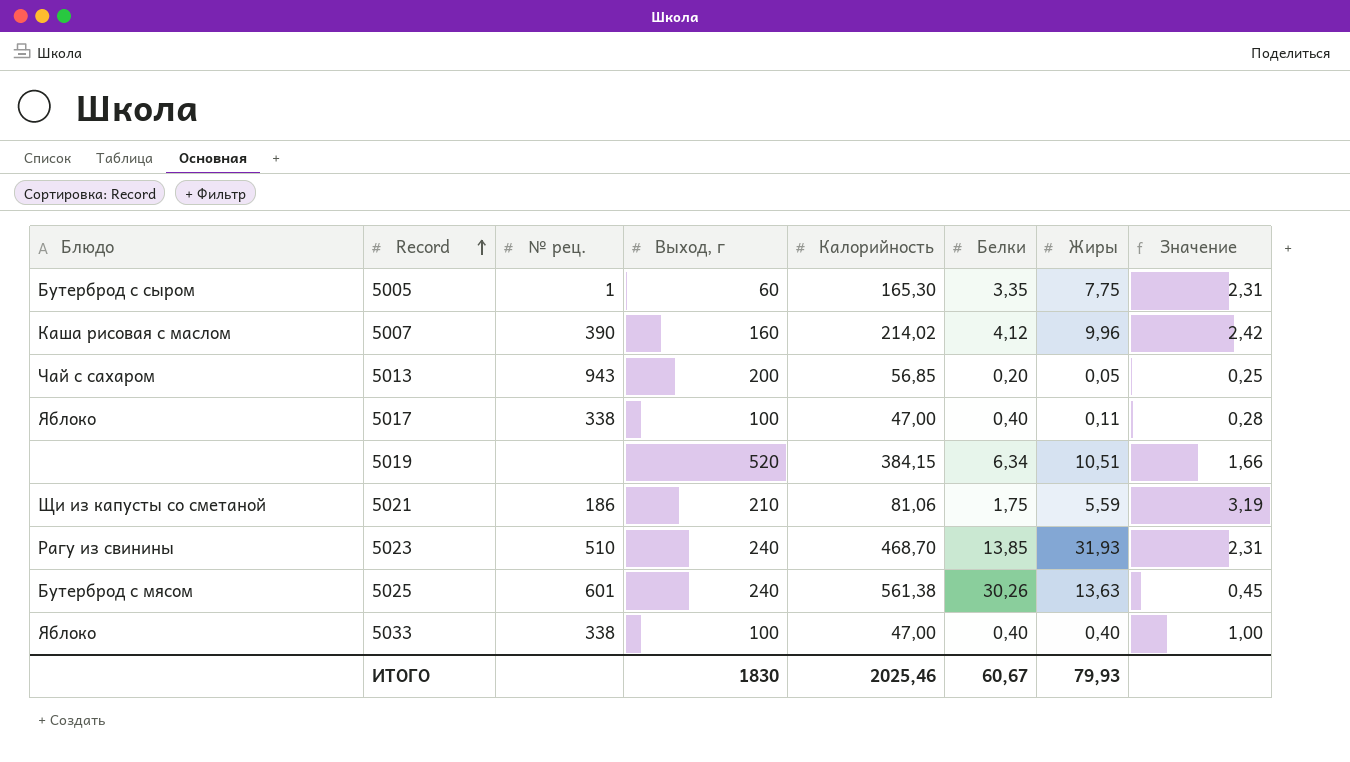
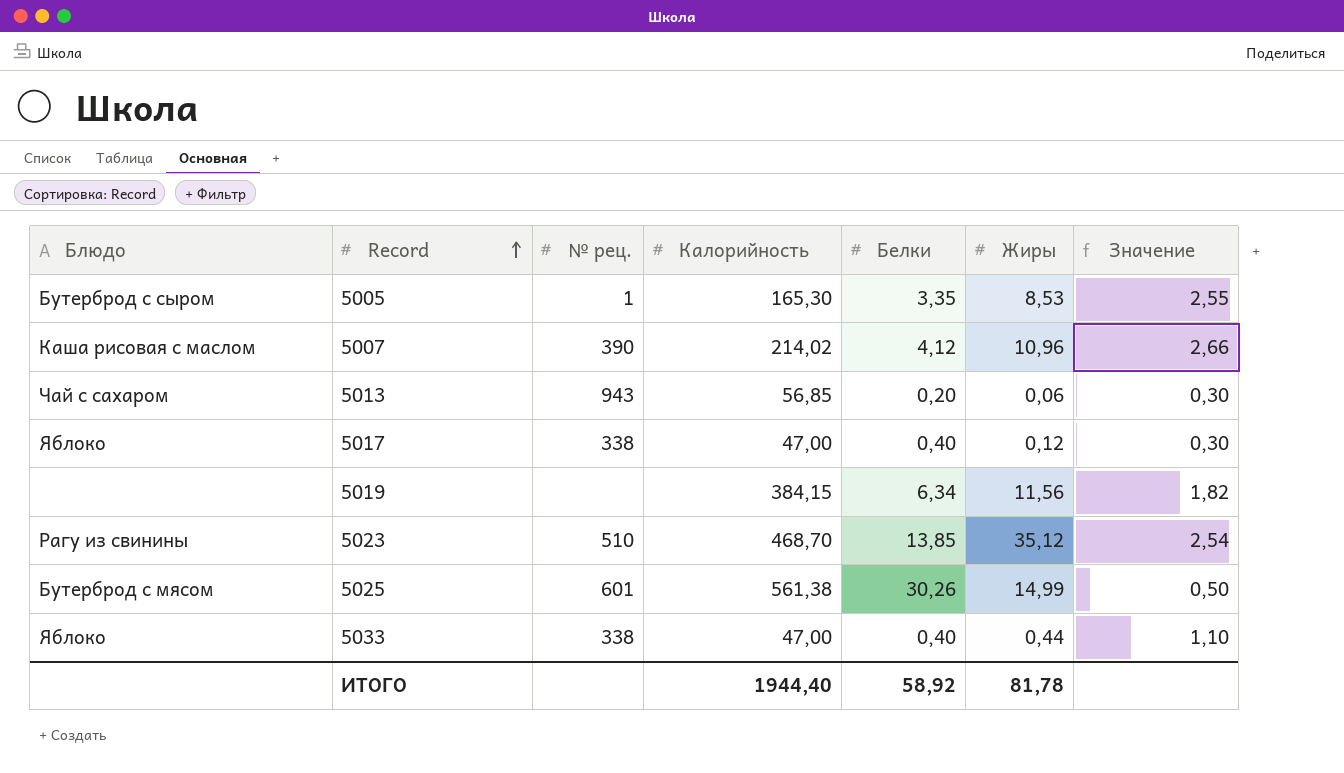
column Выход, г | position: 4 -> none
row 5021: Щи из капусты со сметаной | 186 | 210 | 81,06 | 1,75 | 5,59 | 3,19 -> none
5005 | Жиры: 7,75 -> 8,53
5005 | Значение: 2,31 -> 2,55
5007 | Жиры: 9,96 -> 10,96
5007 | Значение: 2,42 -> 2,66
5013 | Жиры: 0,05 -> 0,06
5013 | Значение: 0,25 -> 0,30
5017 | Жиры: 0,11 -> 0,12
5017 | Значение: 0,28 -> 0,30
5019 | Жиры: 10,51 -> 11,56
5019 | Значение: 1,66 -> 1,82
5023 | Жиры: 31,93 -> 35,12
5023 | Значение: 2,31 -> 2,54
5025 | Жиры: 13,63 -> 14,99
5025 | Значение: 0,45 -> 0,50
5033 | Жиры: 0,40 -> 0,44
5033 | Значение: 1,00 -> 1,10
ИТОГО | Калорийность: 2025,46 -> 1944,40
ИТОГО | Белки: 60,67 -> 58,92
ИТОГО | Жиры: 79,93 -> 81,78

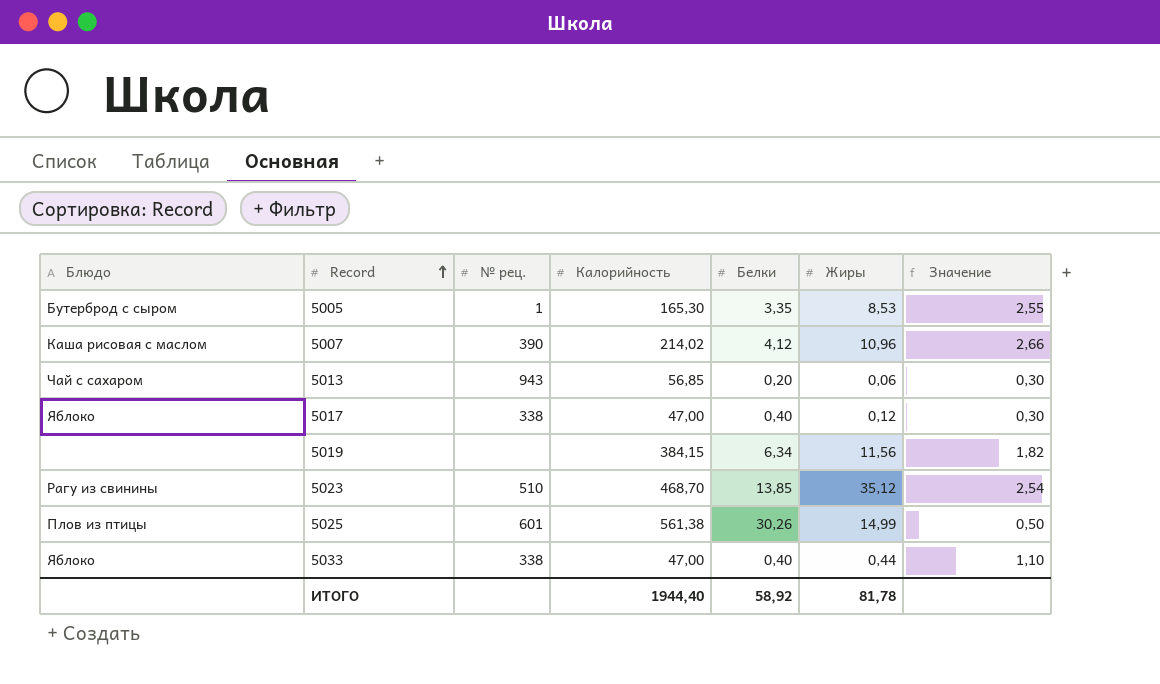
5025 | Блюдо: Бутерброд с мясом -> Плов из птицы

